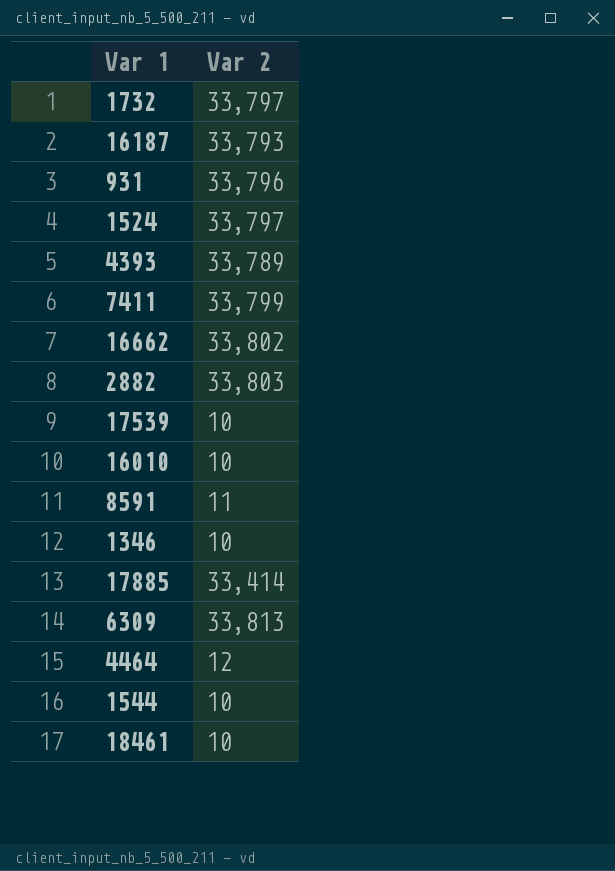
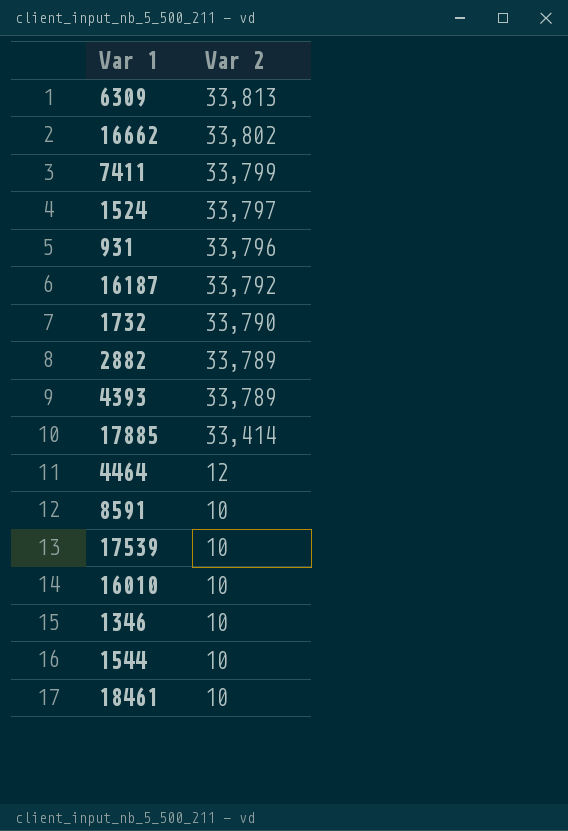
row order: none -> Var 2 descending
16187 | Var 2: 33,793 -> 33,792
1732 | Var 2: 33,797 -> 33,790
2882 | Var 2: 33,803 -> 33,789
8591 | Var 2: 11 -> 10

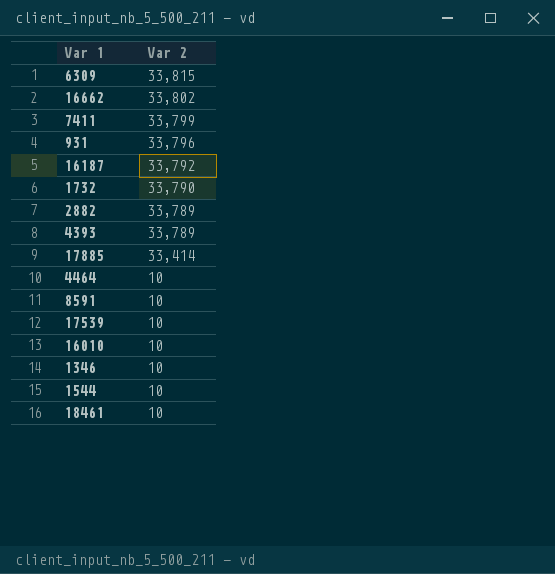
row 1524: 33,797 -> none
6309 | Var 2: 33,813 -> 33,815
4464 | Var 2: 12 -> 10

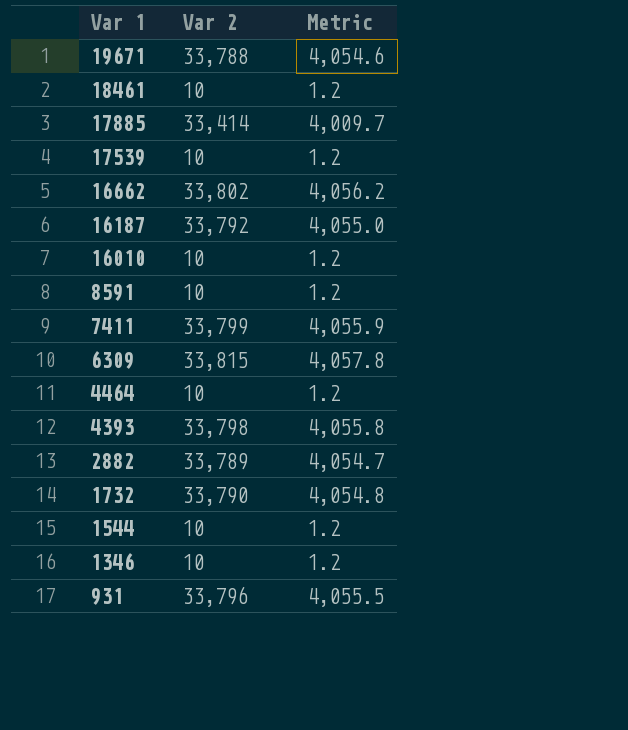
row order: Var 2 descending -> Var 1 descending
column Metric | formula: none -> [Var 2] * 0.12
row 19671: none -> 33,788 | 4,054.6
4393 | Var 2: 33,789 -> 33,798

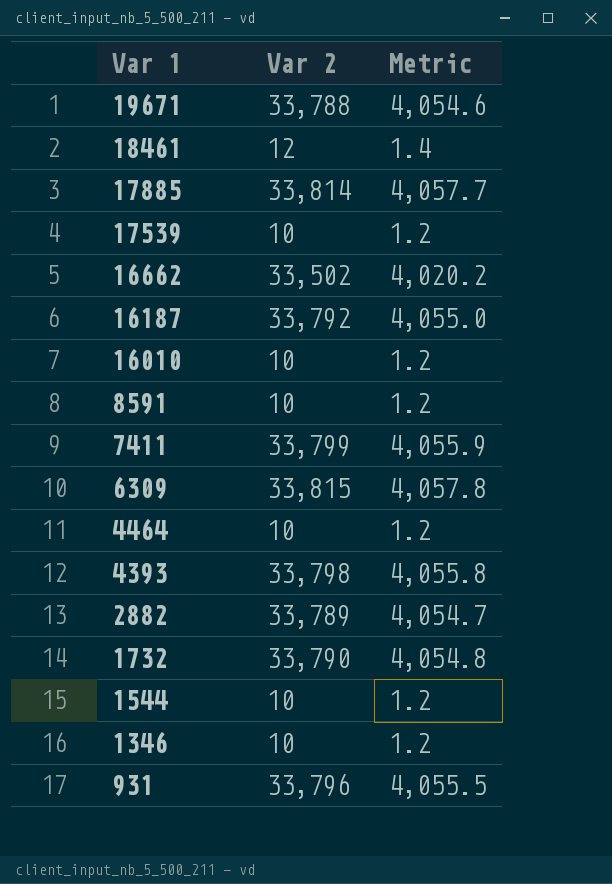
18461 | Var 2: 10 -> 12
18461 | Metric: 1.2 -> 1.4
17885 | Var 2: 33,414 -> 33,814
17885 | Metric: 4,009.7 -> 4,057.7
16662 | Var 2: 33,802 -> 33,502
16662 | Metric: 4,056.2 -> 4,020.2

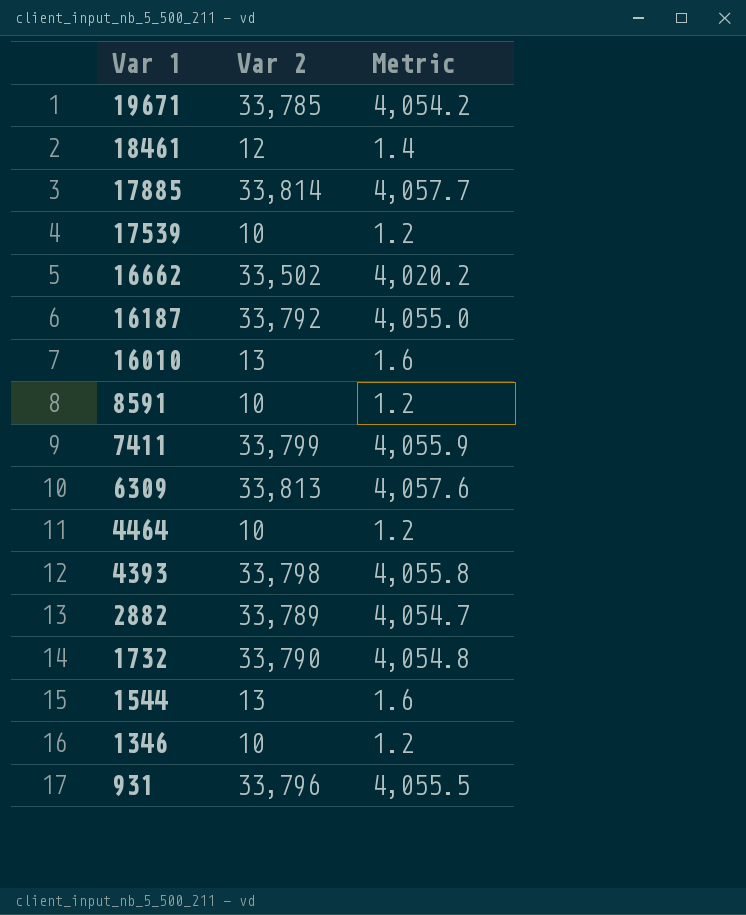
19671 | Var 2: 33,788 -> 33,785
19671 | Metric: 4,054.6 -> 4,054.2
16010 | Var 2: 10 -> 13
16010 | Metric: 1.2 -> 1.6
6309 | Var 2: 33,815 -> 33,813
6309 | Metric: 4,057.8 -> 4,057.6
1544 | Var 2: 10 -> 13
1544 | Metric: 1.2 -> 1.6

